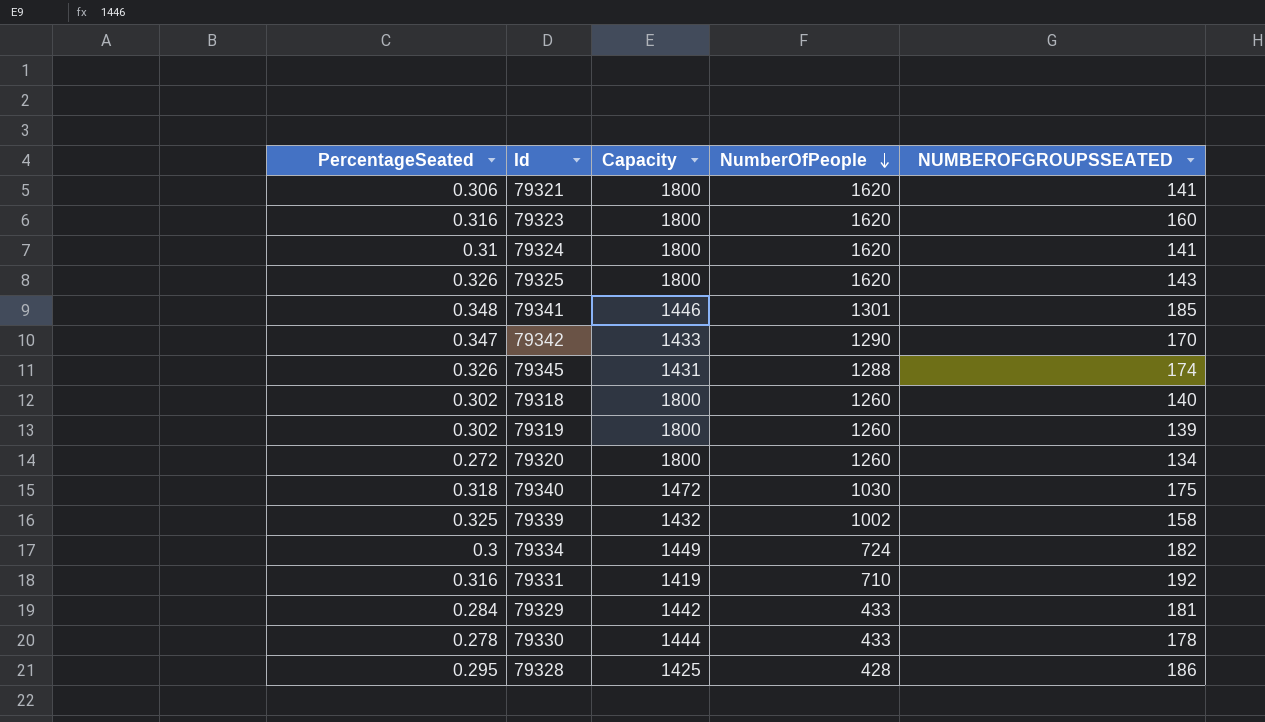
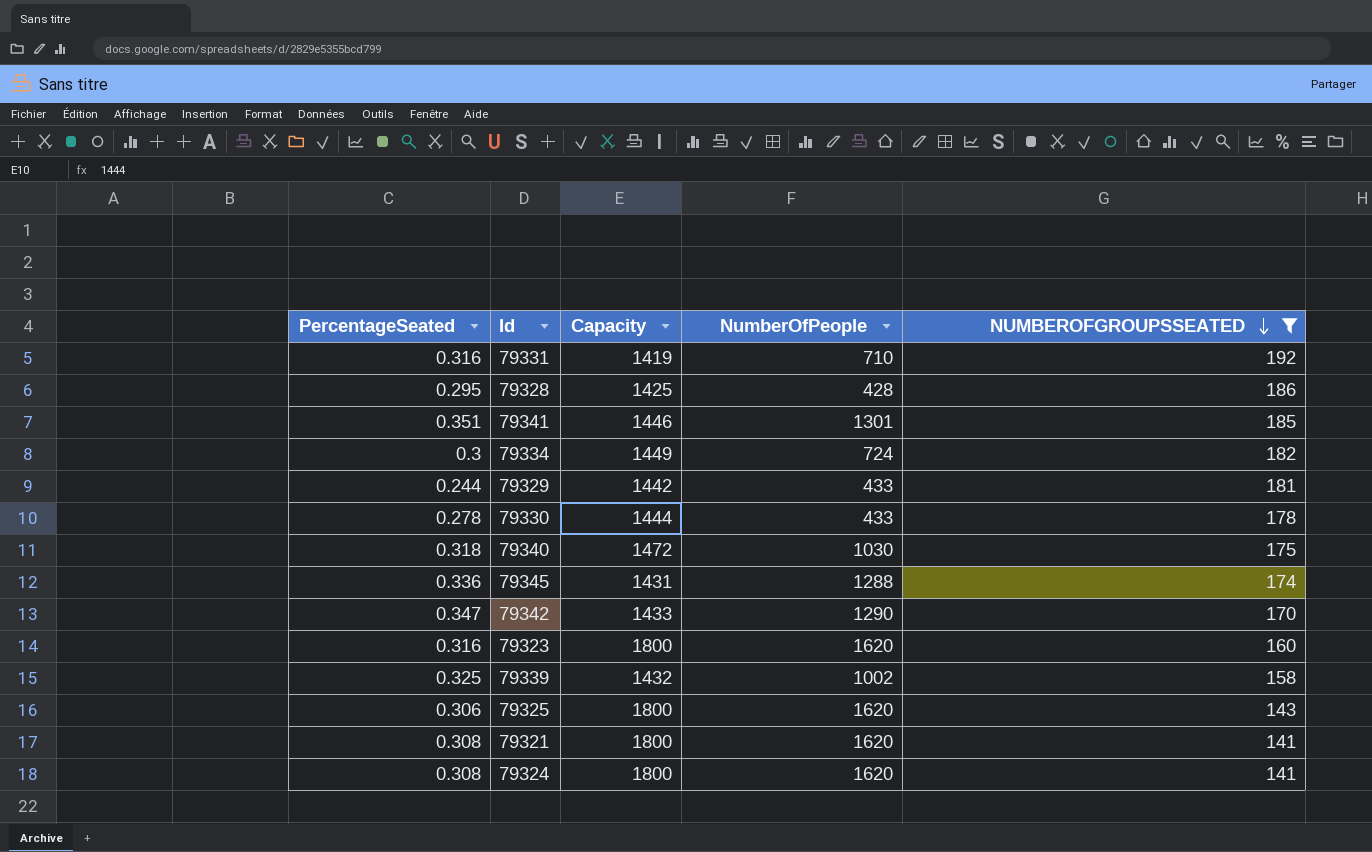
filter: none -> NUMBEROFGROUPSSEATED >= 141
row order: NumberOfPeople descending -> NUMBEROFGROUPSSEATED descending
79341 | PercentageSeated: 0.348 -> 0.351
79329 | PercentageSeated: 0.284 -> 0.244
79345 | PercentageSeated: 0.326 -> 0.336
79325 | PercentageSeated: 0.326 -> 0.306
79321 | PercentageSeated: 0.306 -> 0.308
79324 | PercentageSeated: 0.31 -> 0.308

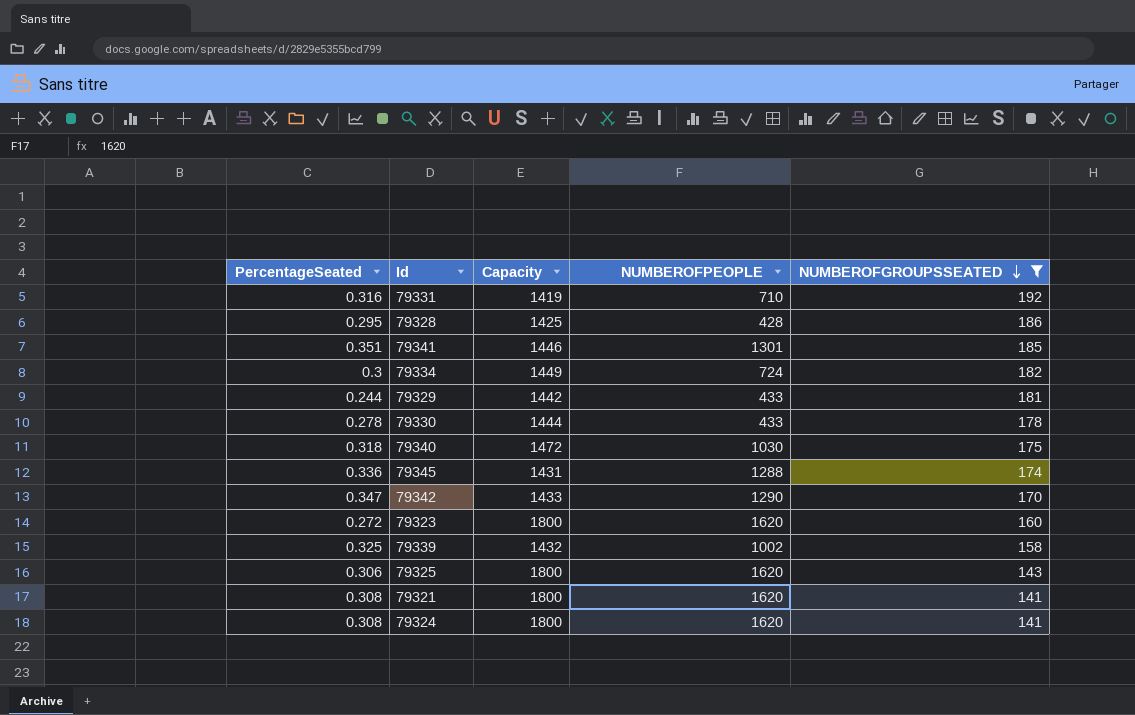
column name: NumberOfPeople -> NUMBEROFPEOPLE
79323 | PercentageSeated: 0.316 -> 0.272

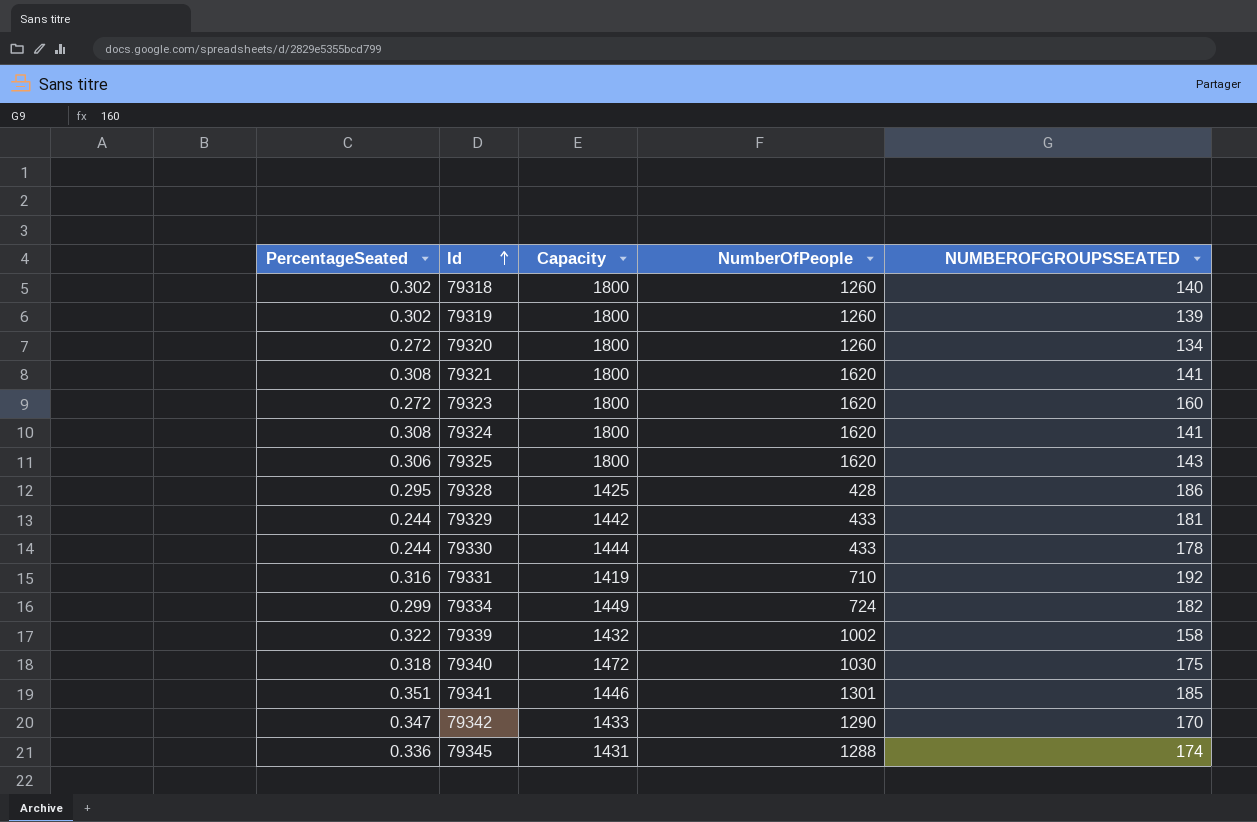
filter: NUMBEROFGROUPSSEATED >= 141 -> none
row order: NUMBEROFGROUPSSEATED descending -> Id ascending
column name: NUMBEROFPEOPLE -> NumberOfPeople
79330 | PercentageSeated: 0.278 -> 0.244
79334 | PercentageSeated: 0.3 -> 0.299
79339 | PercentageSeated: 0.325 -> 0.322

